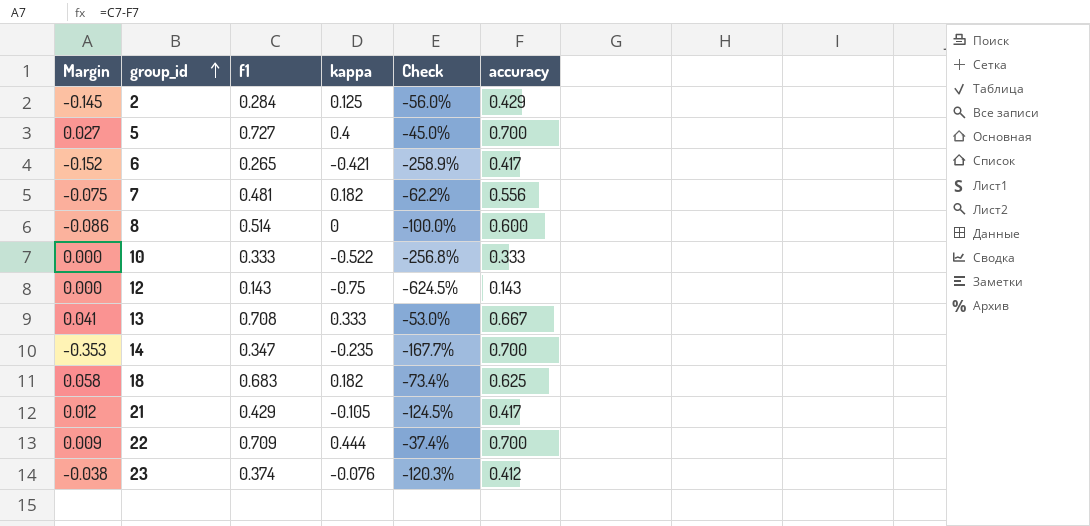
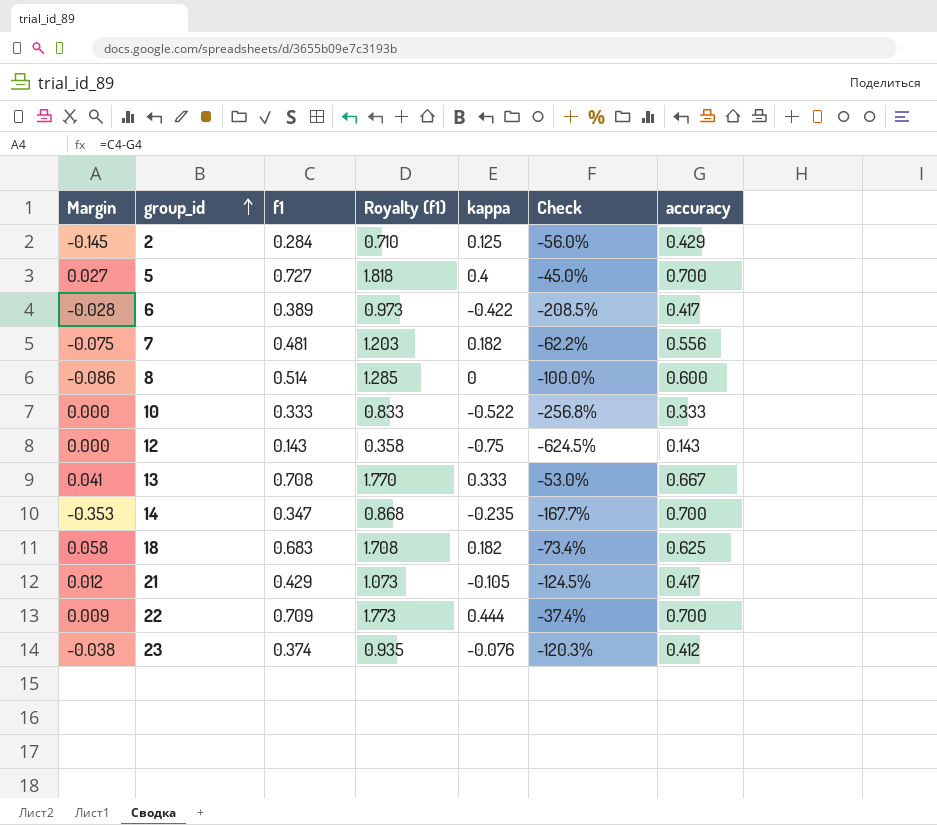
column Royalty (f1) | formula: none -> [f1] * 2.5
6 | Margin: -0.152 -> -0.028
6 | f1: 0.265 -> 0.389
6 | kappa: -0.421 -> -0.422
6 | Check: -258.9% -> -208.5%

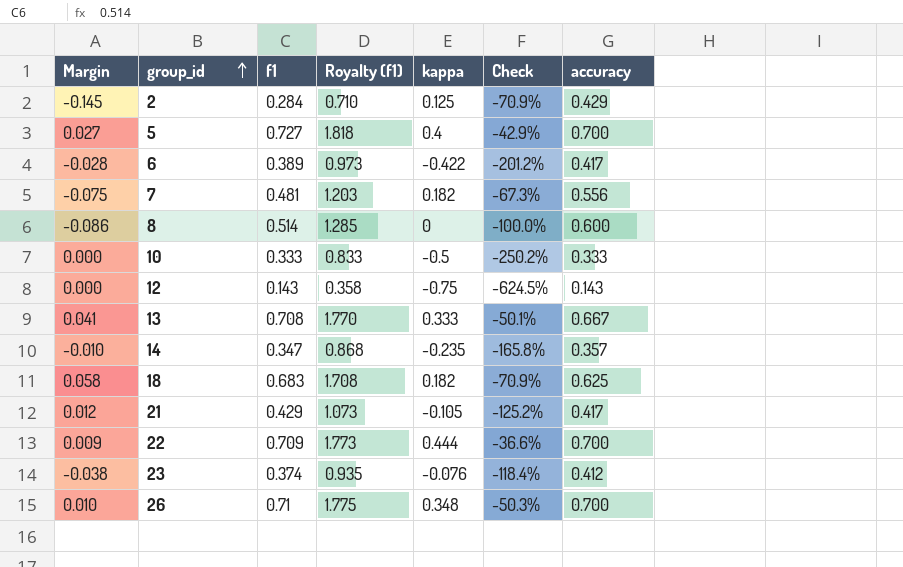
column Check | formula: ([kappa] - [f1]) / [f1] -> ([kappa] - [accuracy]) / [accuracy]
10 | kappa: -0.522 -> -0.5
14 | Margin: -0.353 -> -0.010
14 | accuracy: 0.700 -> 0.357
row 26: none -> 0.010 | 0.71 | 1.775 | 0.348 | -50.3% | 0.700

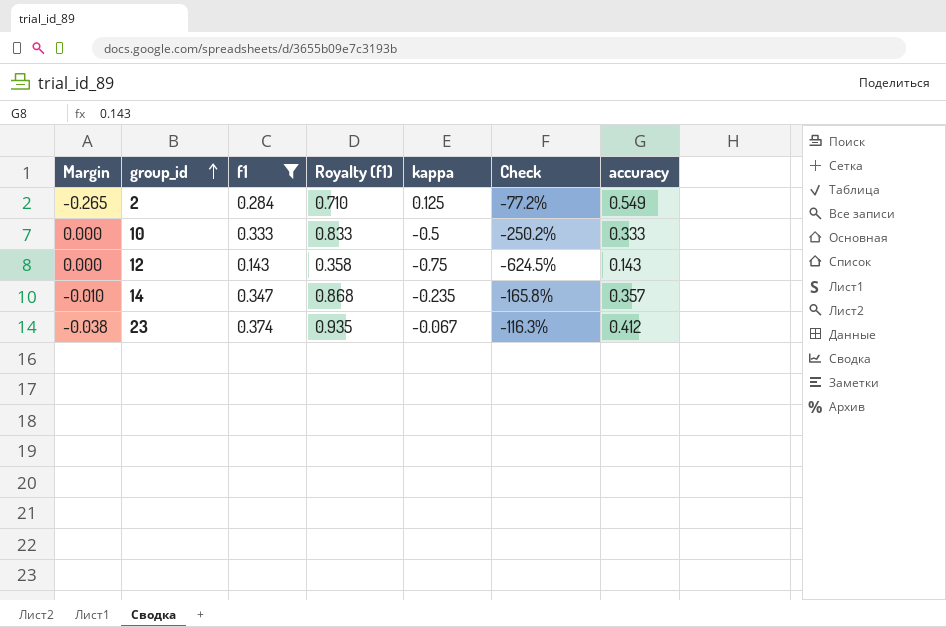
filter: none -> f1 <= 0.374
2 | Margin: -0.145 -> -0.265
2 | Check: -70.9% -> -77.2%
2 | accuracy: 0.429 -> 0.549
23 | kappa: -0.076 -> -0.067
23 | Check: -118.4% -> -116.3%

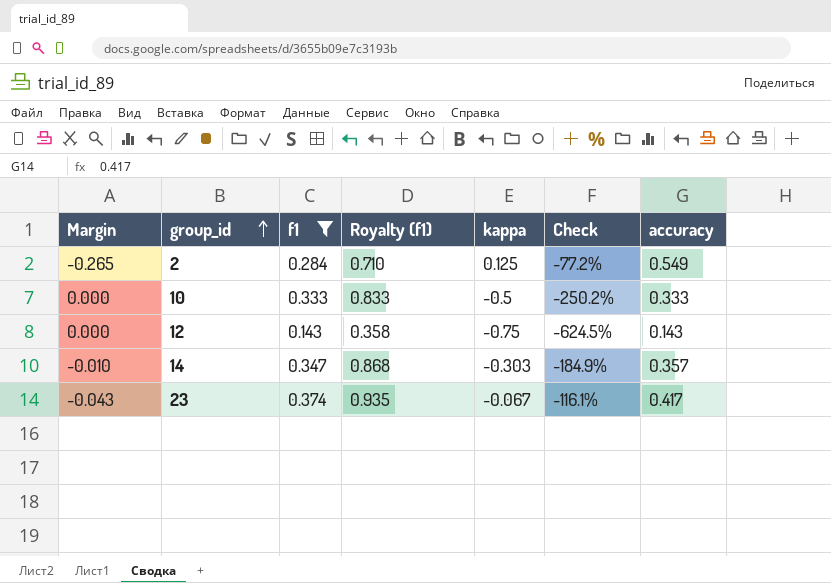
14 | kappa: -0.235 -> -0.303
14 | Check: -165.8% -> -184.9%
23 | Margin: -0.038 -> -0.043
23 | Check: -116.3% -> -116.1%
23 | accuracy: 0.412 -> 0.417

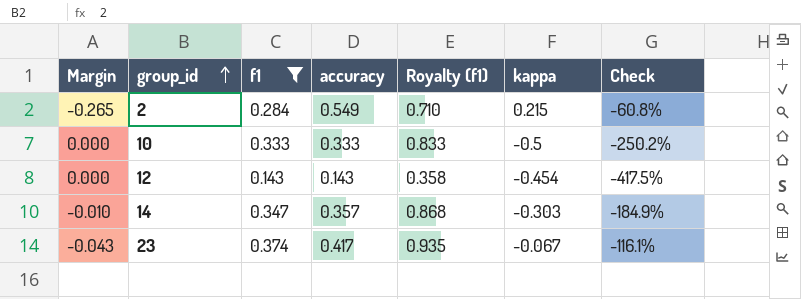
column accuracy | position: 7 -> 4
2 | kappa: 0.125 -> 0.215
2 | Check: -77.2% -> -60.8%
12 | kappa: -0.75 -> -0.454
12 | Check: -624.5% -> -417.5%

